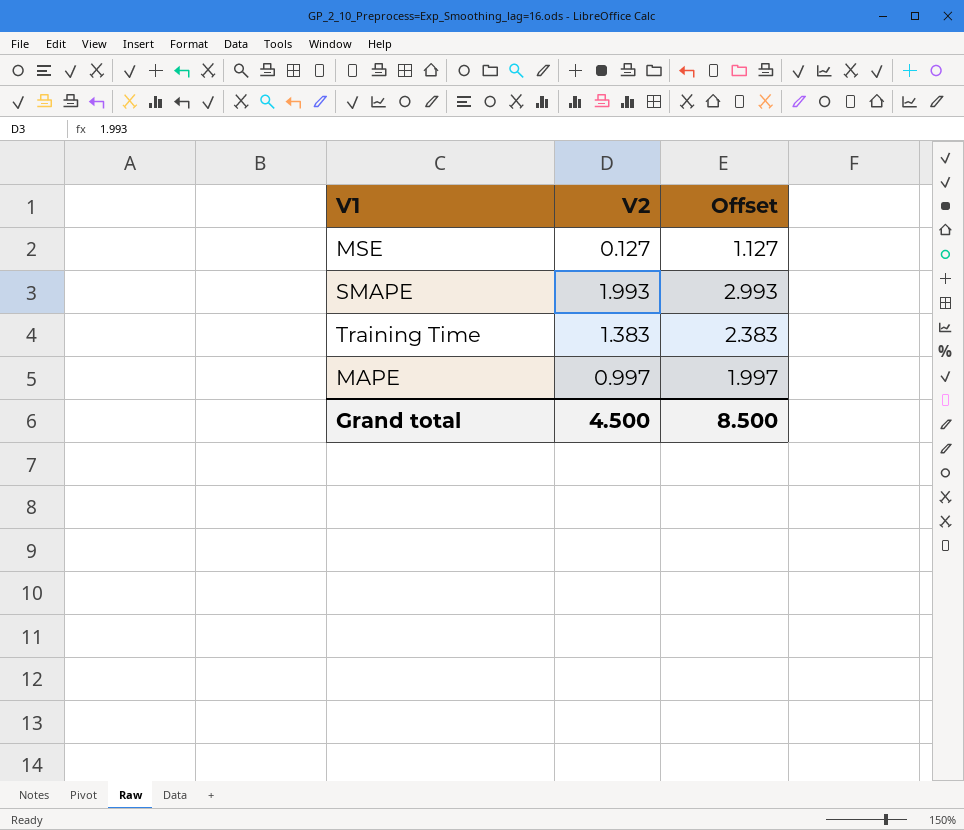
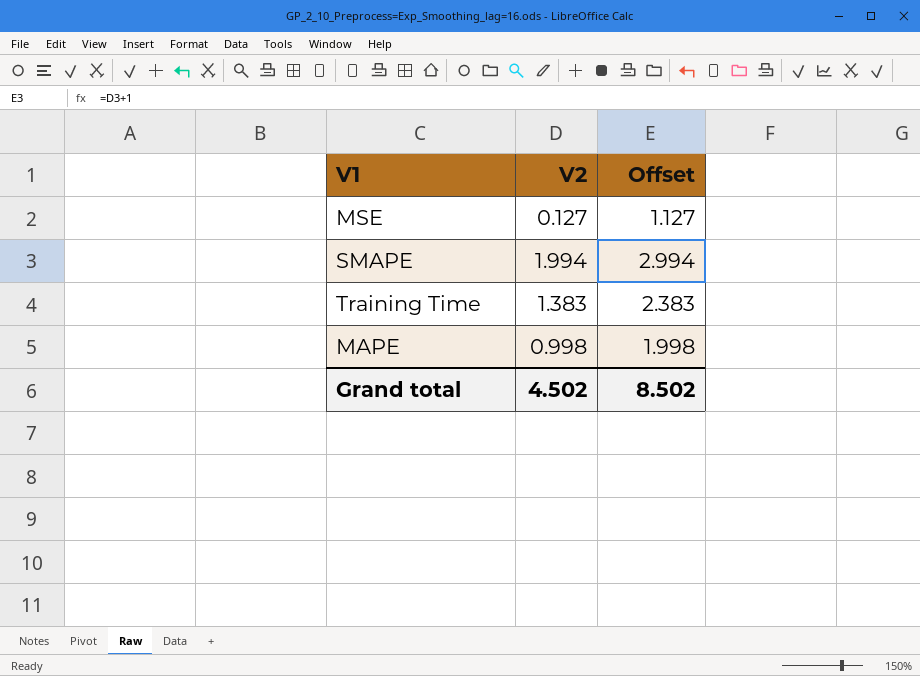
SMAPE | V2: 1.993 -> 1.994
SMAPE | Offset: 2.993 -> 2.994
MAPE | V2: 0.997 -> 0.998
MAPE | Offset: 1.997 -> 1.998
Grand total | V2: 4.500 -> 4.502
Grand total | Offset: 8.500 -> 8.502

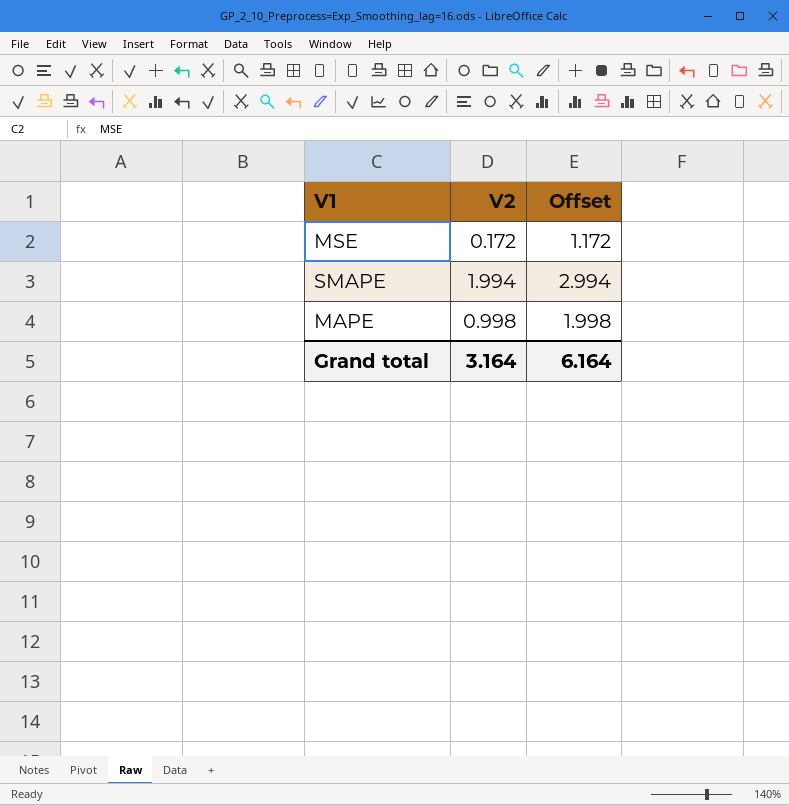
row Training Time: 1.383 | 2.383 -> none
MSE | V2: 0.127 -> 0.172
MSE | Offset: 1.127 -> 1.172
Grand total | V2: 4.502 -> 3.164
Grand total | Offset: 8.502 -> 6.164

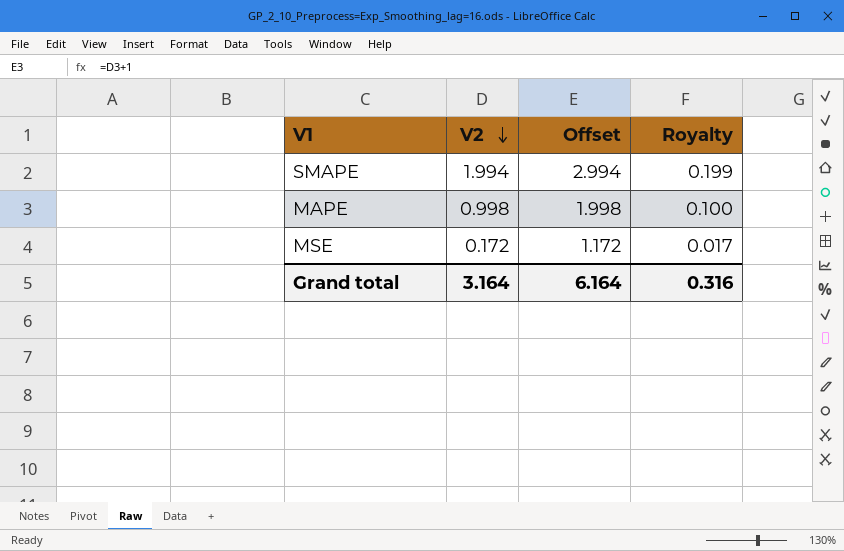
row order: none -> V2 descending
column Royalty | formula: none -> [V2] * 0.1

